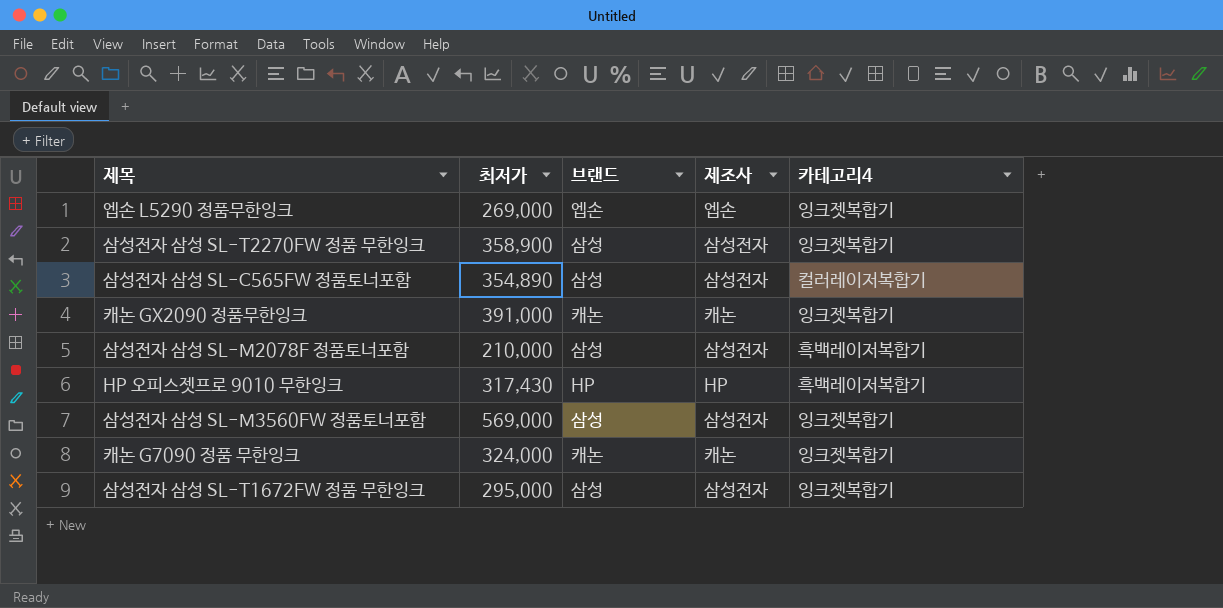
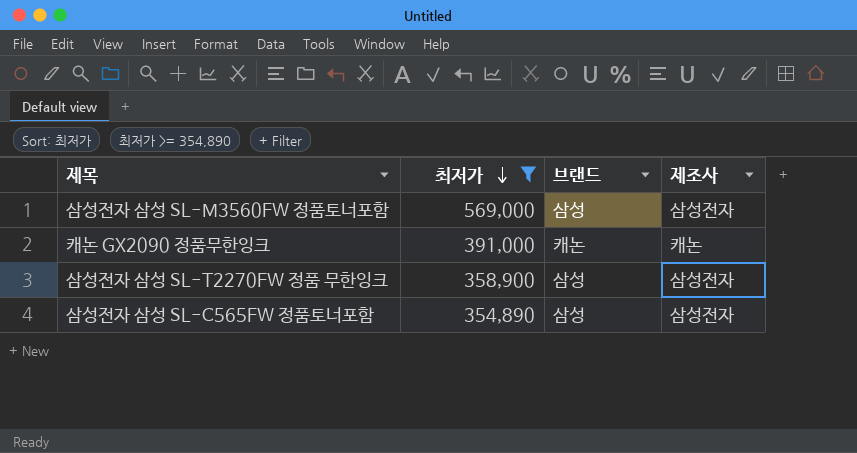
filter: none -> 최저가 >= 354,890
row order: none -> 최저가 descending
column 카테고리4 | position: 5 -> none

